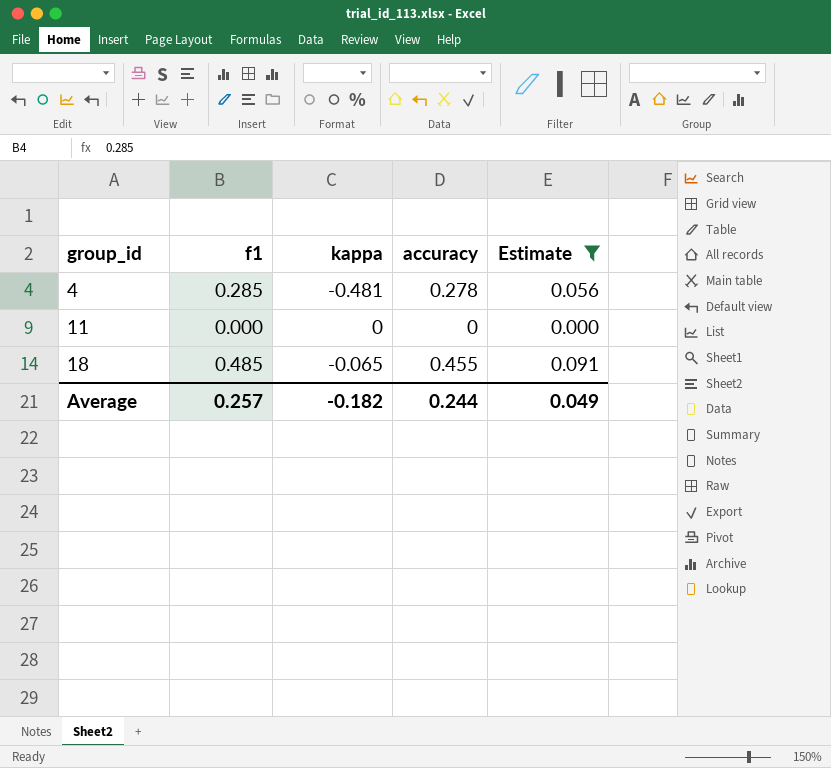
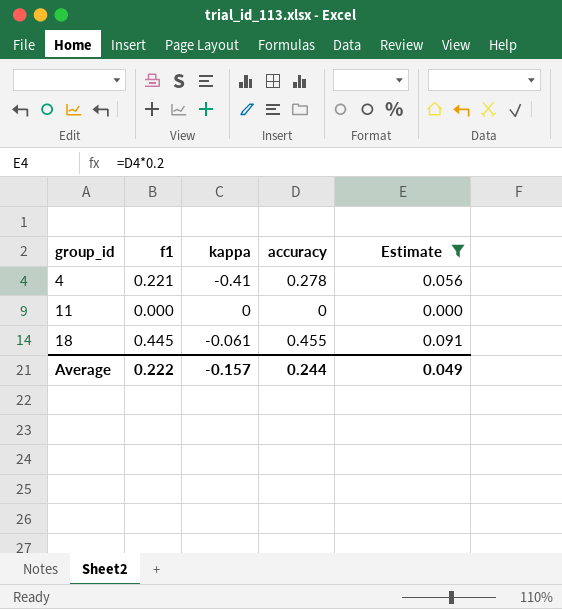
4 | f1: 0.285 -> 0.221
4 | kappa: -0.481 -> -0.41
18 | f1: 0.485 -> 0.445
18 | kappa: -0.065 -> -0.061
Average | f1: 0.257 -> 0.222
Average | kappa: -0.182 -> -0.157

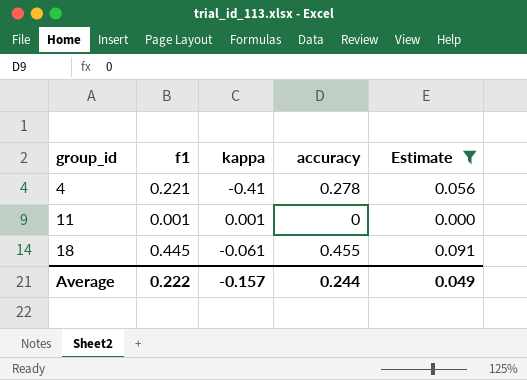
11 | f1: 0.000 -> 0.001
11 | kappa: 0 -> 0.001

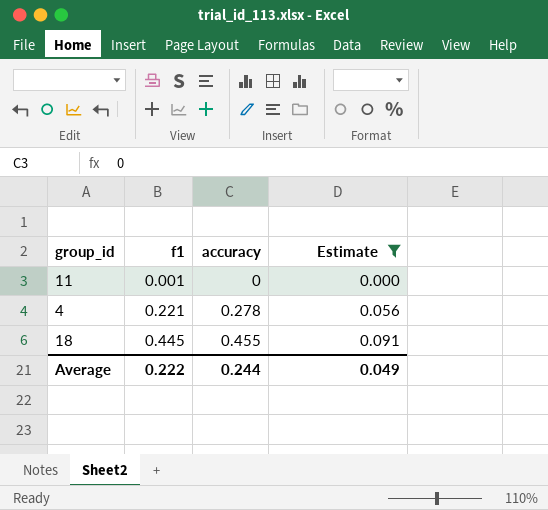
row order: group_id ascending -> f1 ascending
column kappa | position: 3 -> none

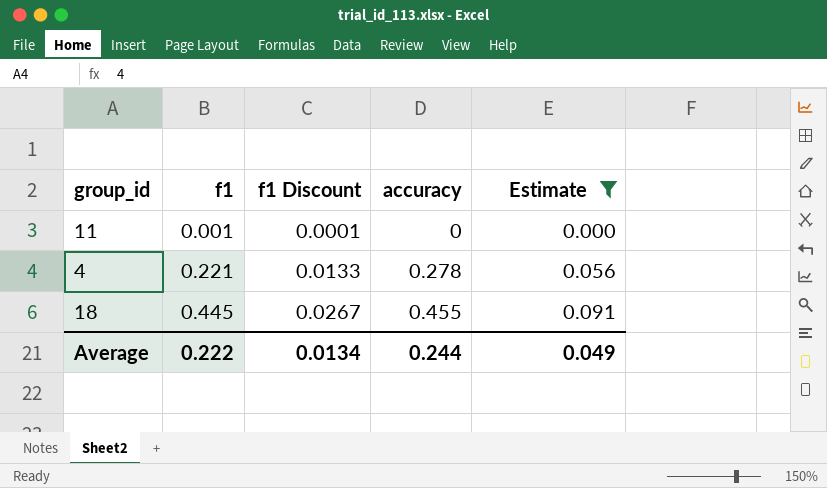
column f1 Discount | formula: none -> [f1] * 0.06

